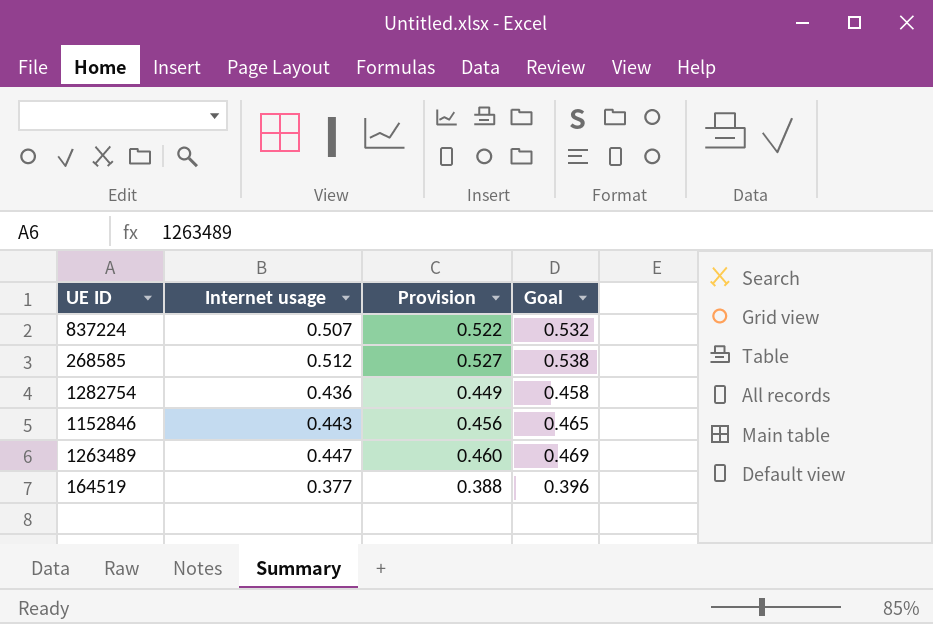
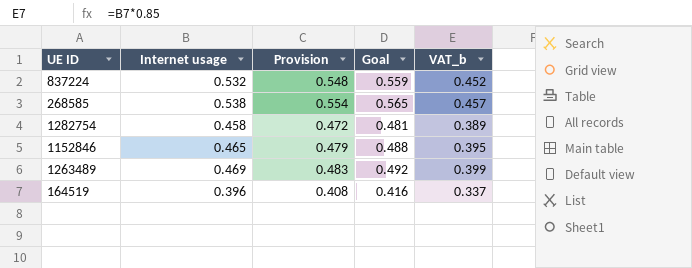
column VAT_b | formula: none -> [Internet usage] * 0.85
837224 | Internet usage: 0.507 -> 0.532
837224 | Provision: 0.522 -> 0.548
837224 | Goal: 0.532 -> 0.559
268585 | Internet usage: 0.512 -> 0.538
268585 | Provision: 0.527 -> 0.554
268585 | Goal: 0.538 -> 0.565
1282754 | Internet usage: 0.436 -> 0.458
1282754 | Provision: 0.449 -> 0.472
1282754 | Goal: 0.458 -> 0.481
1152846 | Internet usage: 0.443 -> 0.465
1152846 | Provision: 0.456 -> 0.479
1152846 | Goal: 0.465 -> 0.488
1263489 | Internet usage: 0.447 -> 0.469
1263489 | Provision: 0.460 -> 0.483
1263489 | Goal: 0.469 -> 0.492
164519 | Internet usage: 0.377 -> 0.396
164519 | Provision: 0.388 -> 0.408
164519 | Goal: 0.396 -> 0.416

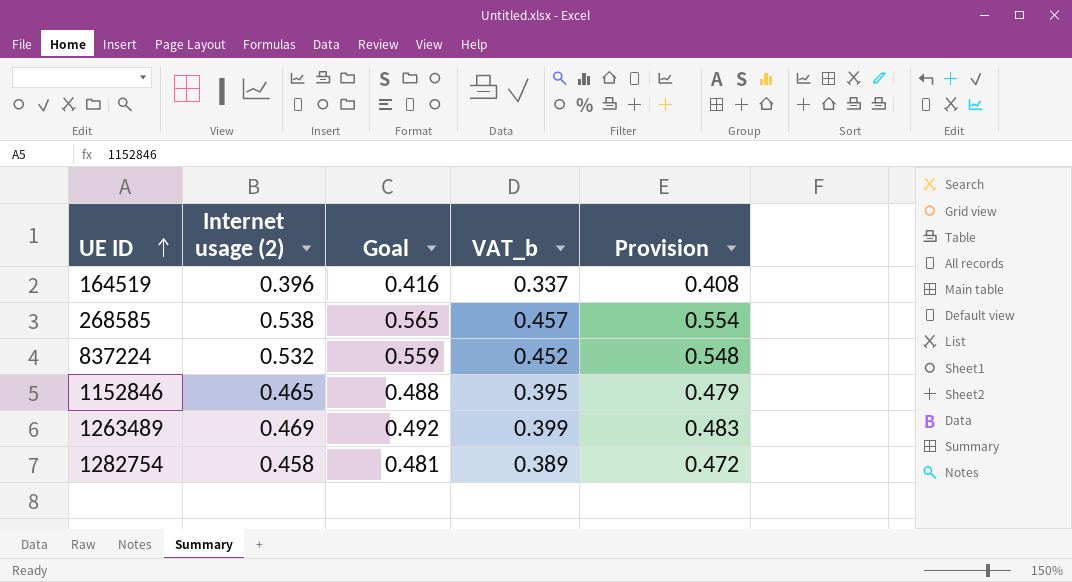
row order: none -> UE ID ascending
column name: Internet usage -> Internet usage (2)
column Provision | position: 3 -> 5

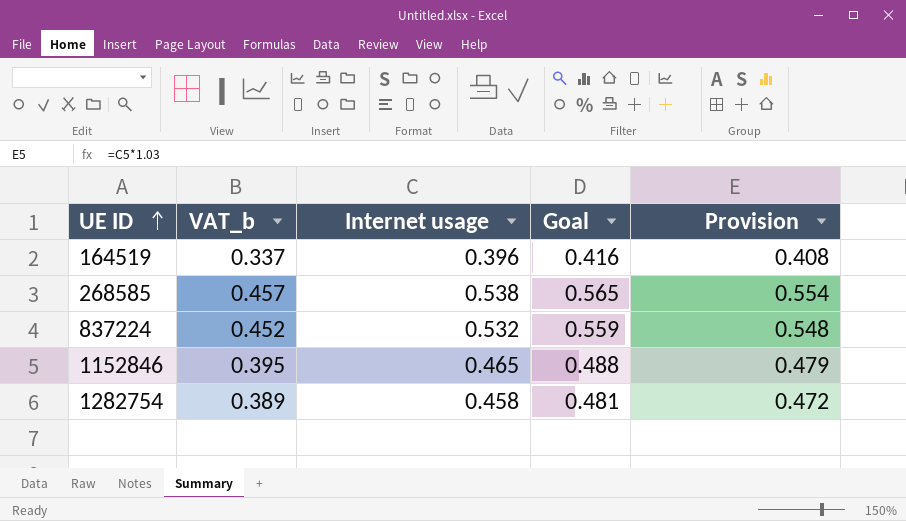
column VAT_b | position: 4 -> 2
column name: Internet usage (2) -> Internet usage
row 1263489: 0.469 | 0.492 | 0.399 | 0.483 -> none

